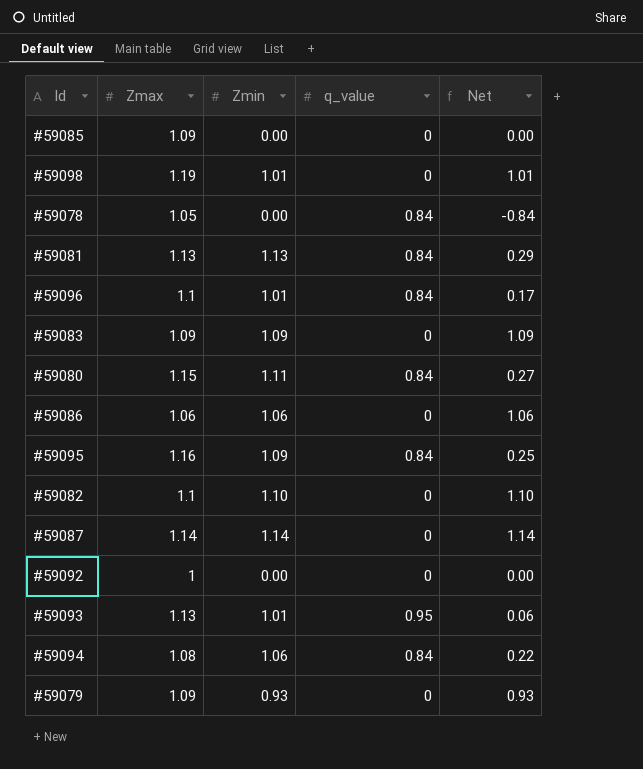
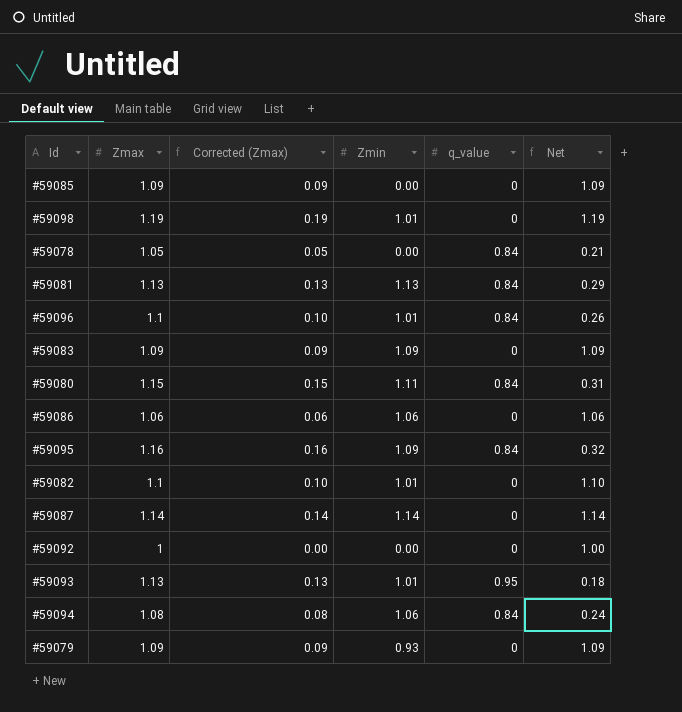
column Corrected (Zmax) | formula: none -> [Zmax] - 1
column Net | formula: [Zmin] - [q_value] -> [Zmax] - [q_value]
#59082 | Zmin: 1.10 -> 1.01

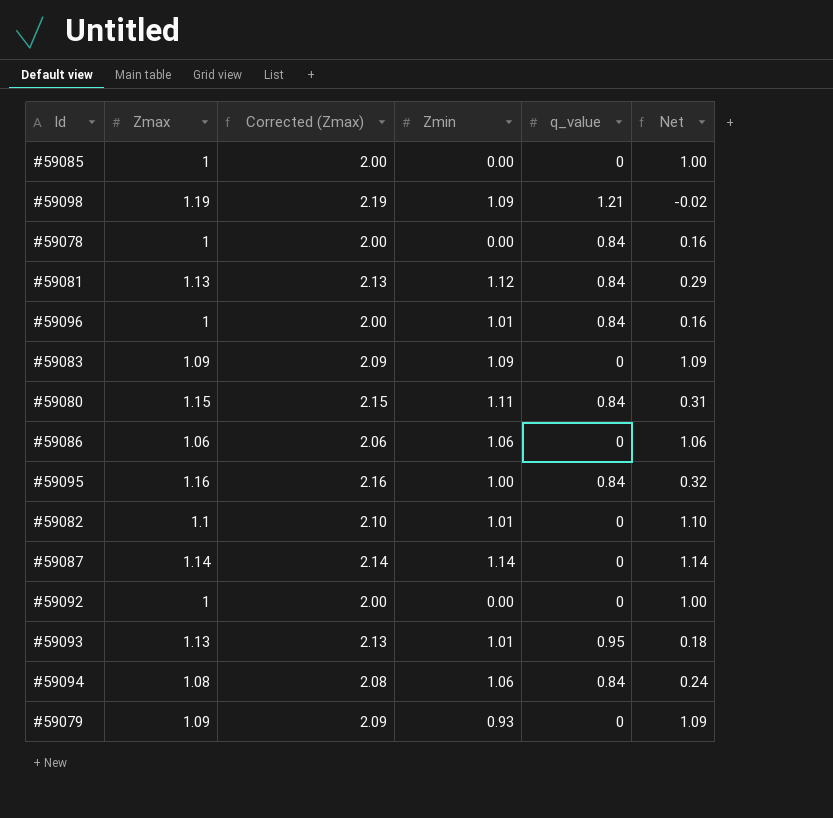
column Corrected (Zmax) | formula: [Zmax] - 1 -> [Zmax] + 1
#59085 | Zmax: 1.09 -> 1
#59085 | Net: 1.09 -> 1.00
#59098 | Zmin: 1.01 -> 1.09
#59098 | q_value: 0 -> 1.21
#59098 | Net: 1.19 -> -0.02
#59078 | Zmax: 1.05 -> 1
#59078 | Net: 0.21 -> 0.16
#59081 | Zmin: 1.13 -> 1.12
#59096 | Zmax: 1.1 -> 1
#59096 | Net: 0.26 -> 0.16
#59095 | Zmin: 1.09 -> 1.00

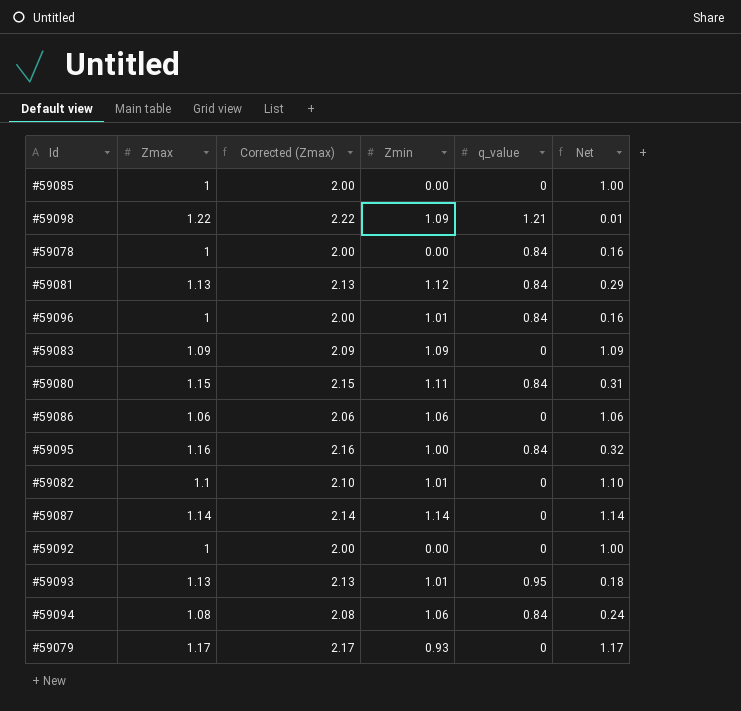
#59098 | Zmax: 1.19 -> 1.22
#59098 | Corrected (Zmax): 2.19 -> 2.22
#59098 | Net: -0.02 -> 0.01
#59079 | Zmax: 1.09 -> 1.17
#59079 | Corrected (Zmax): 2.09 -> 2.17
#59079 | Net: 1.09 -> 1.17

